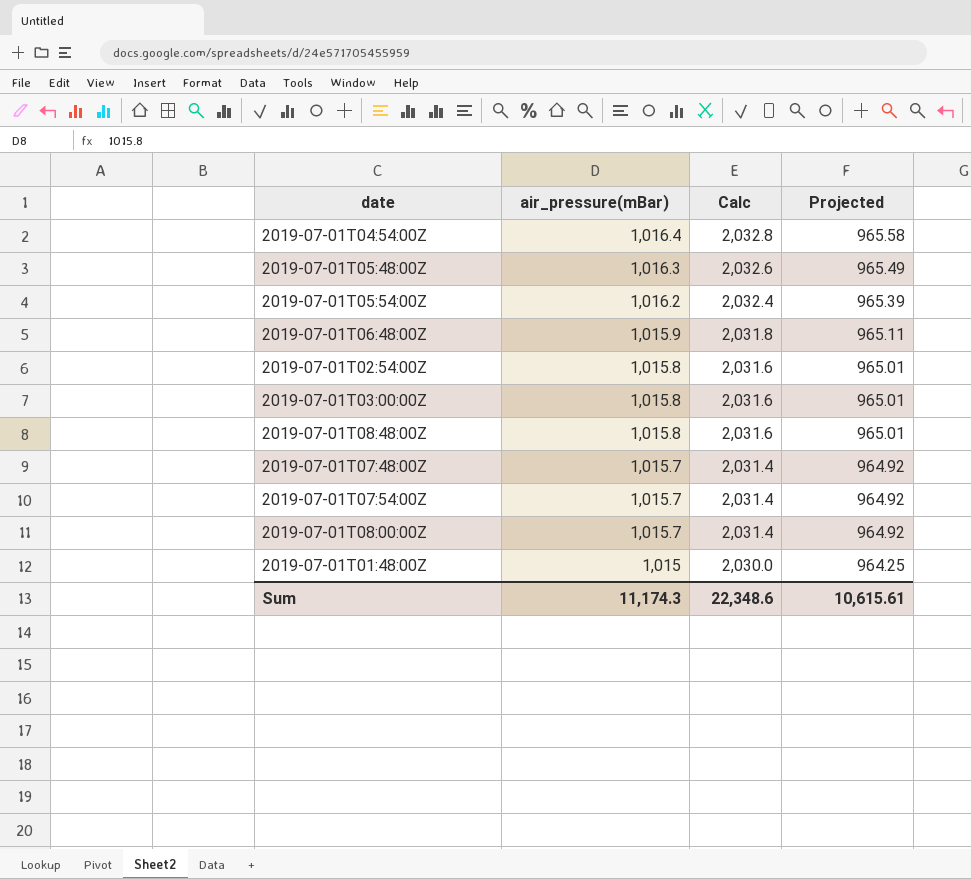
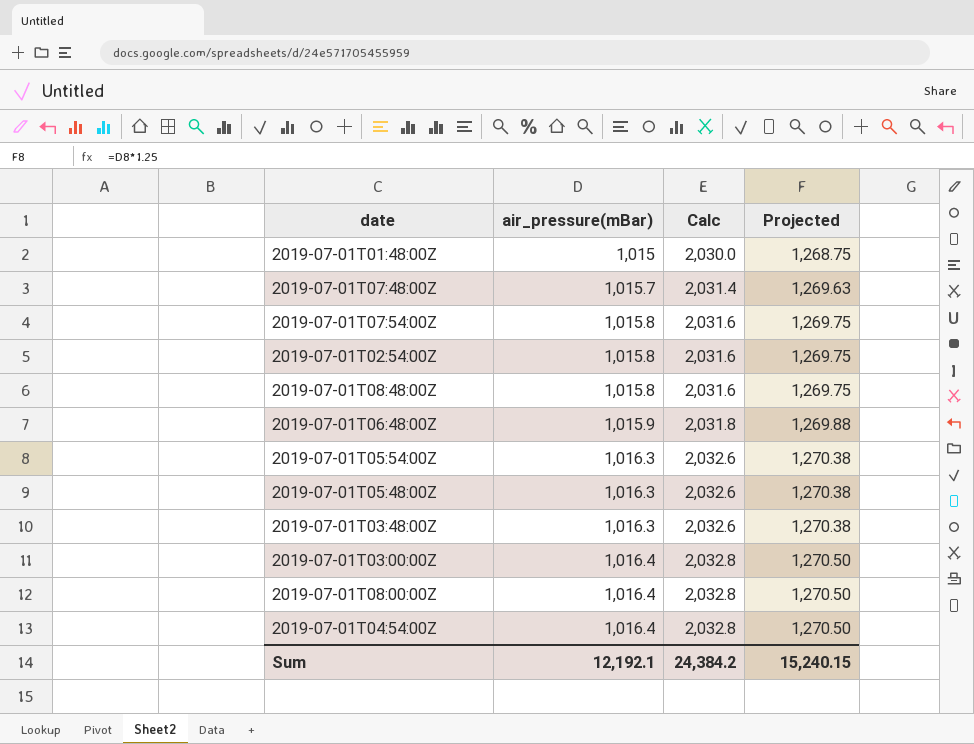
row order: air_pressure(mBar) descending -> air_pressure(mBar) ascending
column Projected | formula: [air_pressure(mBar)] * 0.95 -> [air_pressure(mBar)] * 1.25
2019-07-01T07:54:00Z | air_pressure(mBar): 1,015.7 -> 1,015.8
2019-07-01T07:54:00Z | Calc: 2,031.4 -> 2,031.6
2019-07-01T05:54:00Z | air_pressure(mBar): 1,016.2 -> 1,016.3
2019-07-01T05:54:00Z | Calc: 2,032.4 -> 2,032.6
row 2019-07-01T03:48:00Z: none -> 1,016.3 | 2,032.6 | 1,270.38
2019-07-01T03:00:00Z | air_pressure(mBar): 1,015.8 -> 1,016.4
2019-07-01T03:00:00Z | Calc: 2,031.6 -> 2,032.8
2019-07-01T08:00:00Z | air_pressure(mBar): 1,015.7 -> 1,016.4
2019-07-01T08:00:00Z | Calc: 2,031.4 -> 2,032.8
Sum | air_pressure(mBar): 11,174.3 -> 12,192.1
Sum | Calc: 22,348.6 -> 24,384.2
Sum | Projected: 10,615.61 -> 15,240.15

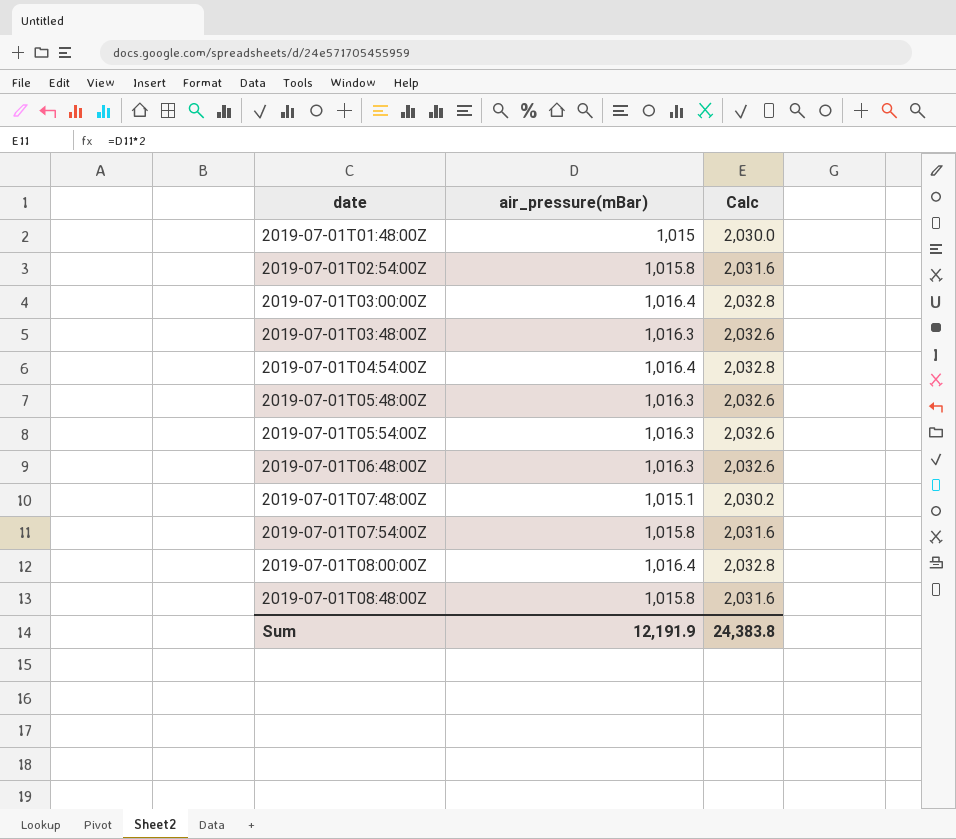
row order: air_pressure(mBar) ascending -> date ascending
column Projected | formula: [air_pressure(mBar)] * 1.25 -> none
2019-07-01T06:48:00Z | air_pressure(mBar): 1,015.9 -> 1,016.3
2019-07-01T06:48:00Z | Calc: 2,031.8 -> 2,032.6
2019-07-01T07:48:00Z | air_pressure(mBar): 1,015.7 -> 1,015.1
2019-07-01T07:48:00Z | Calc: 2,031.4 -> 2,030.2
Sum | air_pressure(mBar): 12,192.1 -> 12,191.9
Sum | Calc: 24,384.2 -> 24,383.8

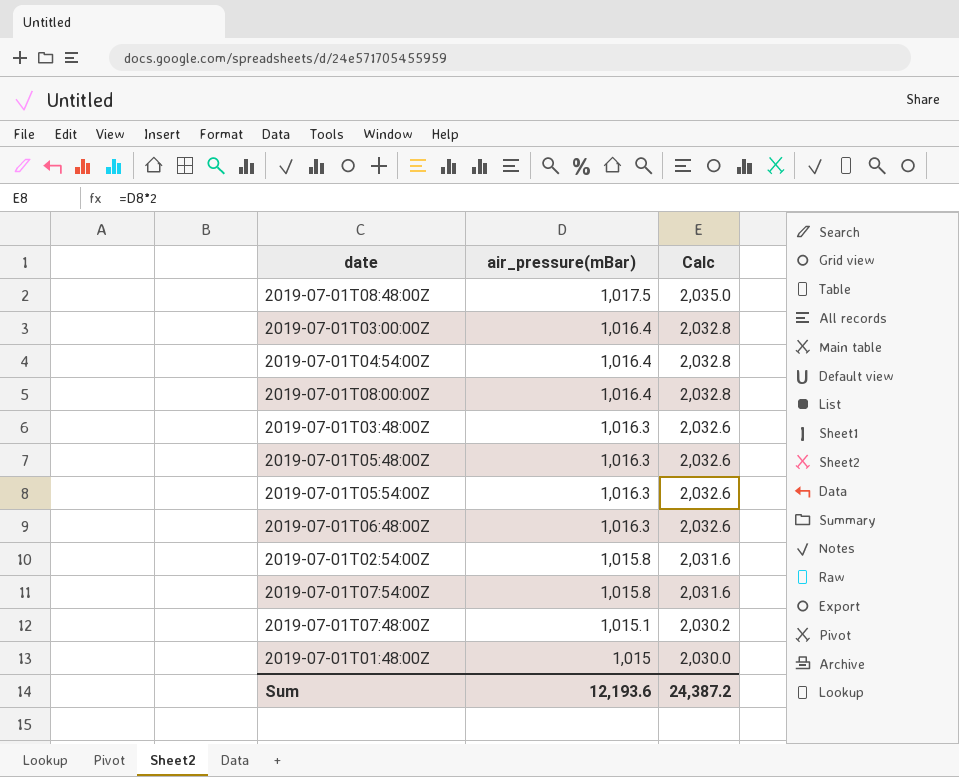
row order: date ascending -> air_pressure(mBar) descending
2019-07-01T08:48:00Z | air_pressure(mBar): 1,015.8 -> 1,017.5
2019-07-01T08:48:00Z | Calc: 2,031.6 -> 2,035.0
Sum | air_pressure(mBar): 12,191.9 -> 12,193.6
Sum | Calc: 24,383.8 -> 24,387.2

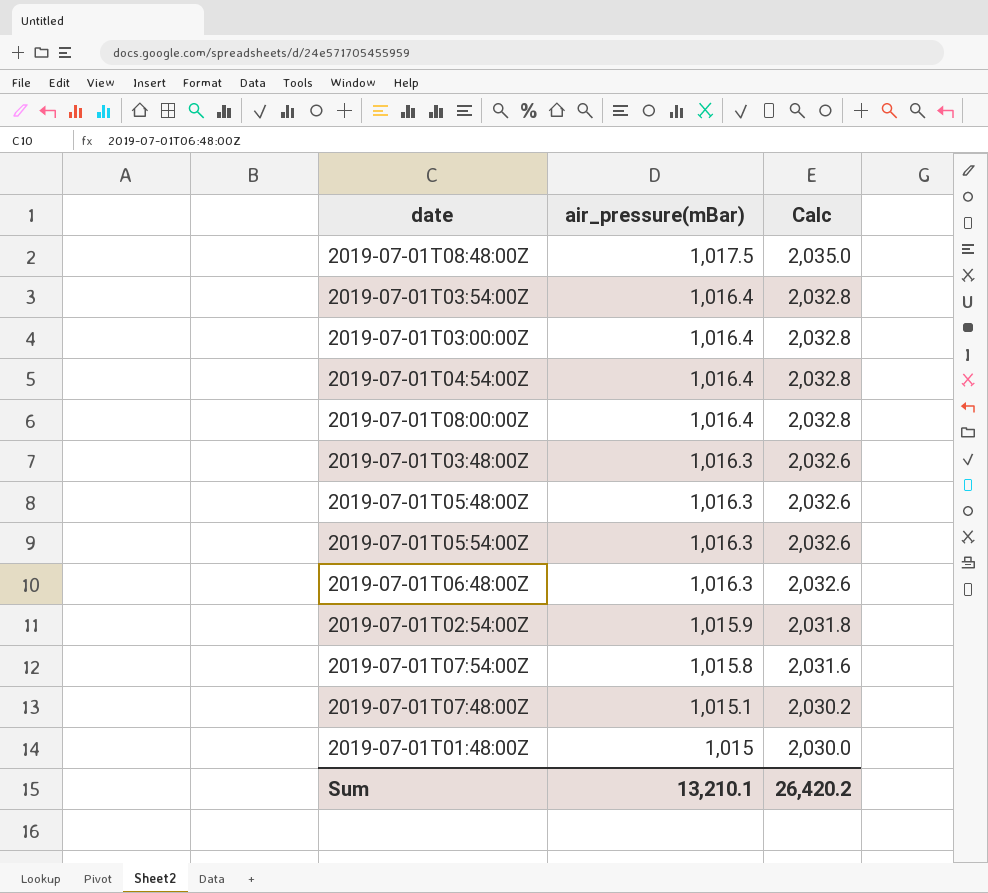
row 2019-07-01T03:54:00Z: none -> 1,016.4 | 2,032.8
2019-07-01T02:54:00Z | air_pressure(mBar): 1,015.8 -> 1,015.9
2019-07-01T02:54:00Z | Calc: 2,031.6 -> 2,031.8
Sum | air_pressure(mBar): 12,193.6 -> 13,210.1
Sum | Calc: 24,387.2 -> 26,420.2

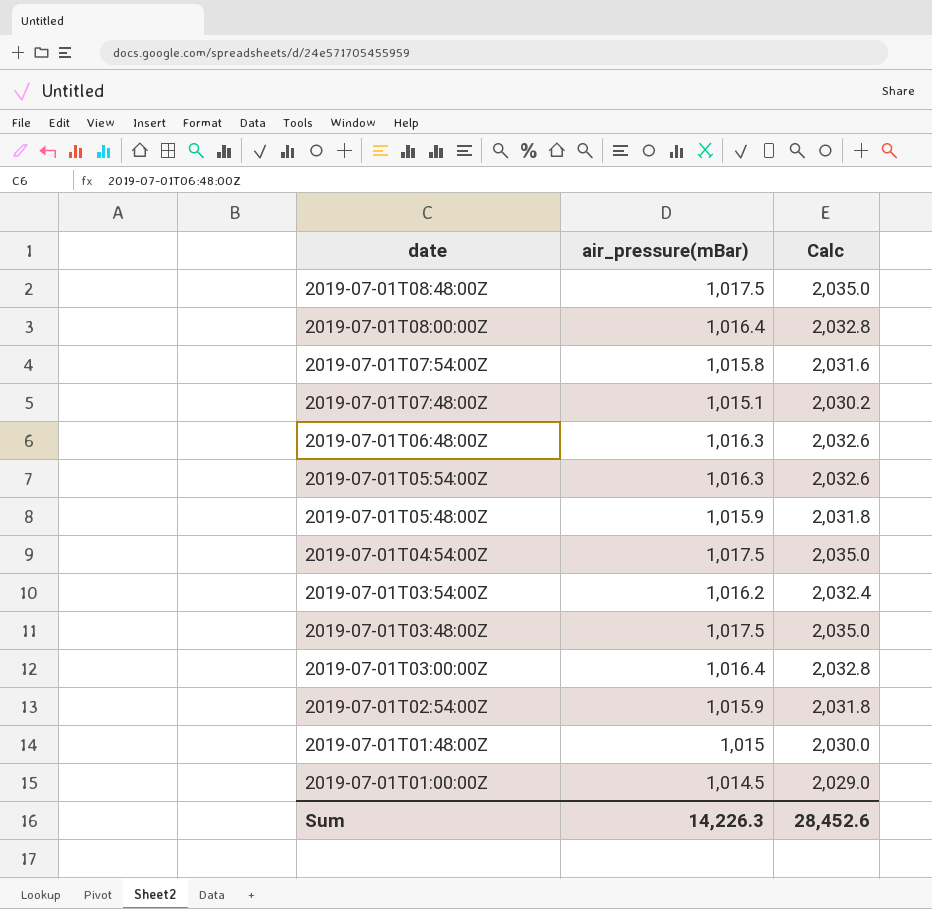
row order: air_pressure(mBar) descending -> date descending
2019-07-01T05:48:00Z | air_pressure(mBar): 1,016.3 -> 1,015.9
2019-07-01T05:48:00Z | Calc: 2,032.6 -> 2,031.8
2019-07-01T04:54:00Z | air_pressure(mBar): 1,016.4 -> 1,017.5
2019-07-01T04:54:00Z | Calc: 2,032.8 -> 2,035.0
2019-07-01T03:54:00Z | air_pressure(mBar): 1,016.4 -> 1,016.2
2019-07-01T03:54:00Z | Calc: 2,032.8 -> 2,032.4
2019-07-01T03:48:00Z | air_pressure(mBar): 1,016.3 -> 1,017.5
2019-07-01T03:48:00Z | Calc: 2,032.6 -> 2,035.0
row 2019-07-01T01:00:00Z: none -> 1,014.5 | 2,029.0
Sum | air_pressure(mBar): 13,210.1 -> 14,226.3
Sum | Calc: 26,420.2 -> 28,452.6

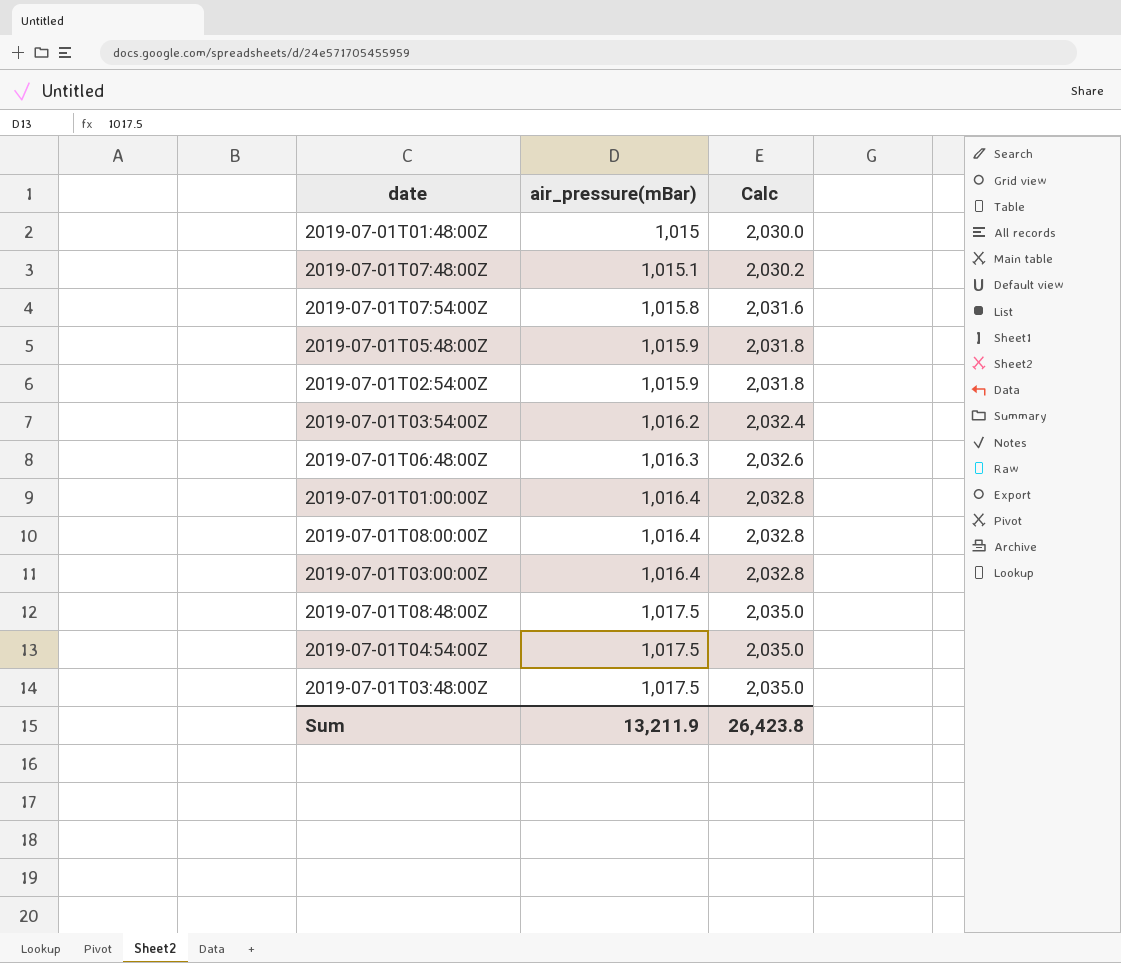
row order: date descending -> air_pressure(mBar) ascending
row 2019-07-01T05:54:00Z: 1,016.3 | 2,032.6 -> none
2019-07-01T01:00:00Z | air_pressure(mBar): 1,014.5 -> 1,016.4
2019-07-01T01:00:00Z | Calc: 2,029.0 -> 2,032.8
Sum | air_pressure(mBar): 14,226.3 -> 13,211.9
Sum | Calc: 28,452.6 -> 26,423.8

